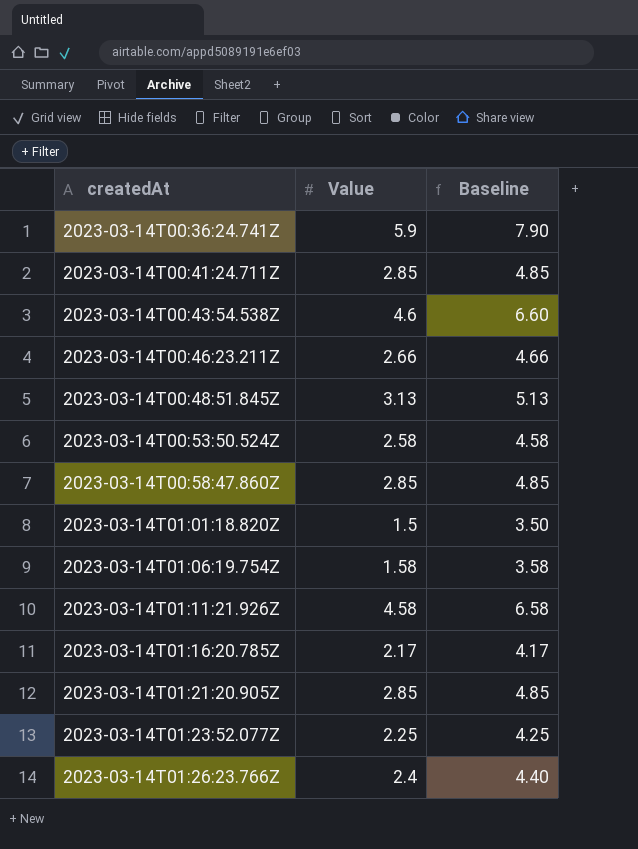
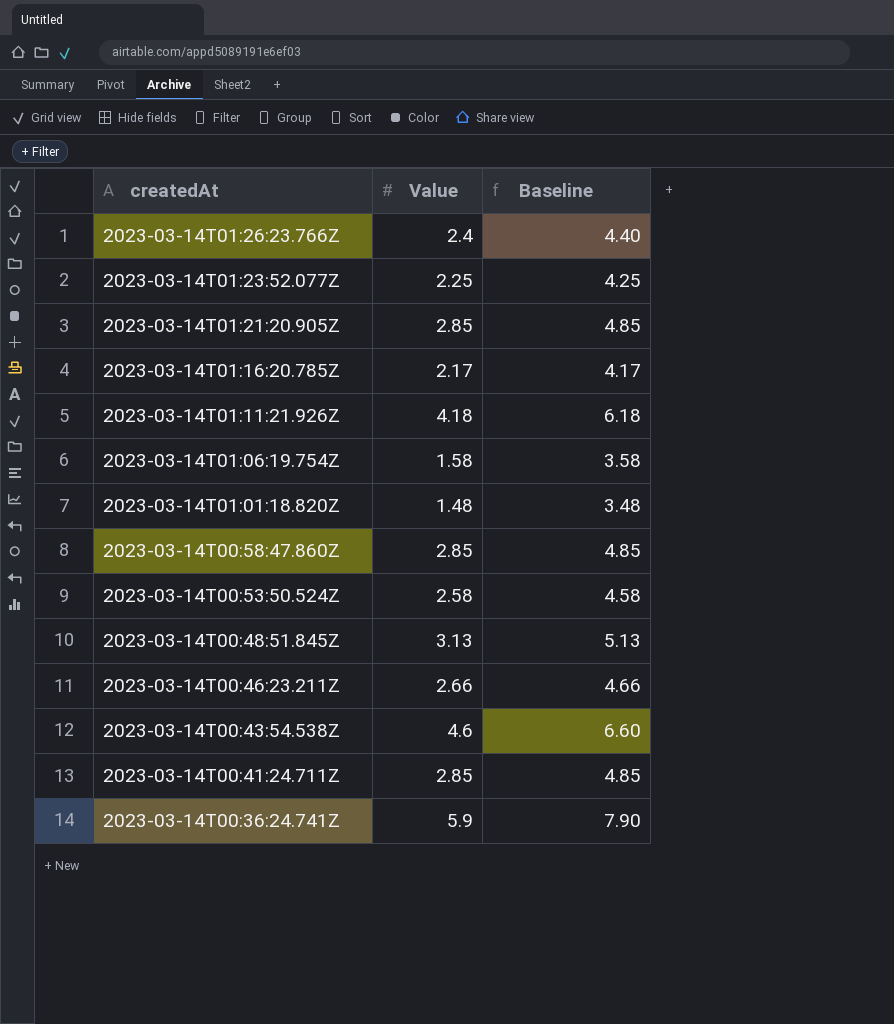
row order: createdAt ascending -> createdAt descending
2023-03-14T01:11:21.926Z | Value: 4.58 -> 4.18
2023-03-14T01:11:21.926Z | Baseline: 6.58 -> 6.18
2023-03-14T01:01:18.820Z | Value: 1.5 -> 1.48
2023-03-14T01:01:18.820Z | Baseline: 3.50 -> 3.48

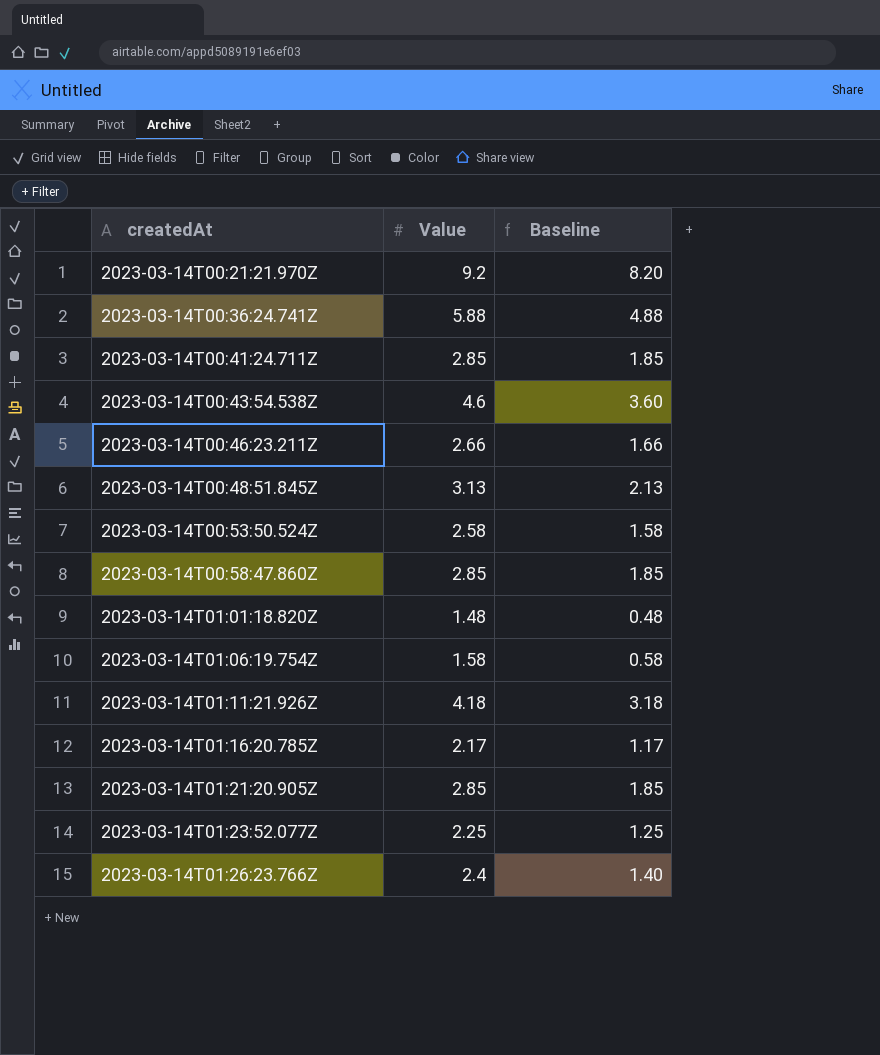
row order: createdAt descending -> createdAt ascending
column Baseline | formula: [Value] + 2 -> [Value] - 1
row 2023-03-14T00:21:21.970Z: none -> 9.2 | 8.20
2023-03-14T00:36:24.741Z | Value: 5.9 -> 5.88

